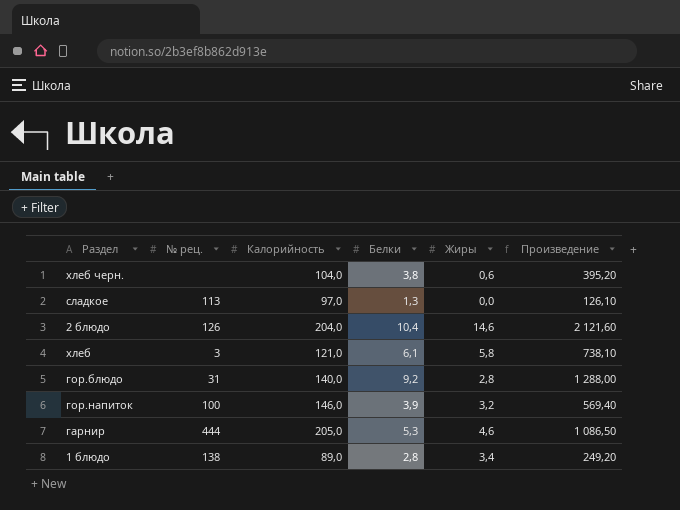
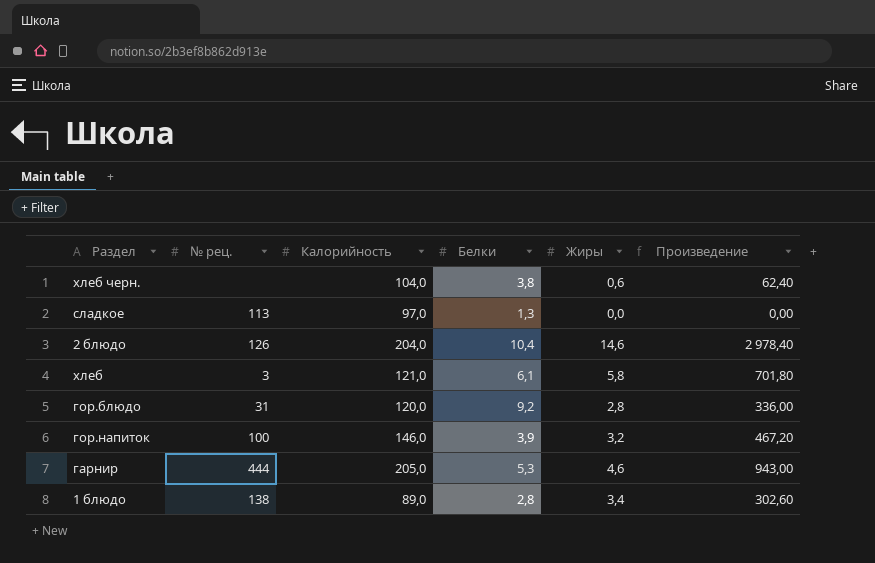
column Произведение | formula: [Калорийность] * [Белки] -> [Калорийность] * [Жиры]
гор.блюдо | Калорийность: 140,0 -> 120,0

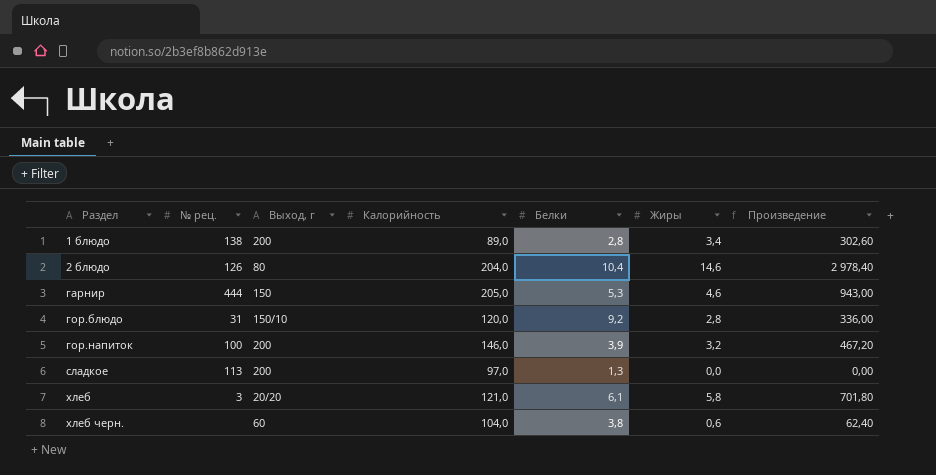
row order: none -> Раздел ascending
column Выход, г | position: none -> 3

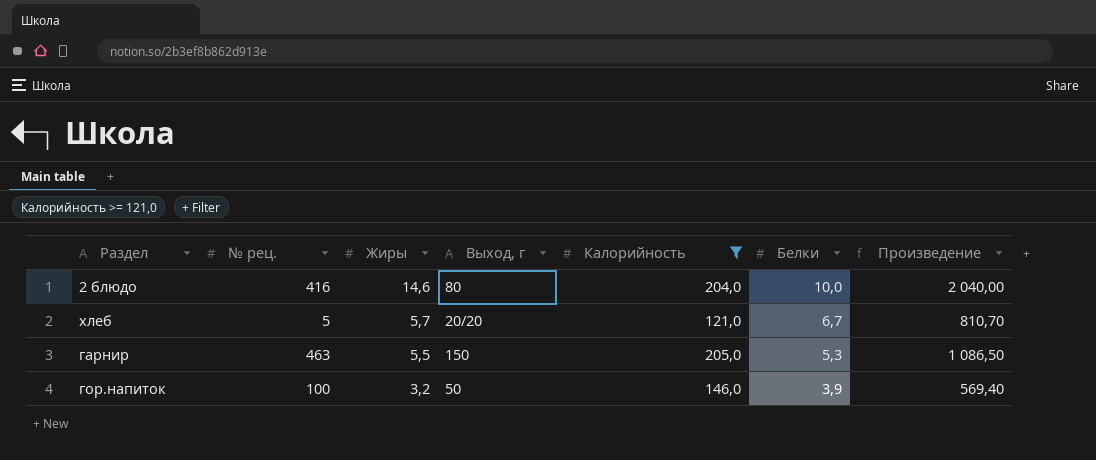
filter: none -> Калорийность >= 121,0
row order: Раздел ascending -> Жиры descending
column Жиры | position: 6 -> 3
column Произведение | formula: [Калорийность] * [Жиры] -> [Калорийность] * [Белки]
2 блюдо | № рец.: 126 -> 416
2 блюдо | Белки: 10,4 -> 10,0
хлеб | № рец.: 3 -> 5
хлеб | Жиры: 5,8 -> 5,7
хлеб | Белки: 6,1 -> 6,7
гарнир | № рец.: 444 -> 463
гарнир | Жиры: 4,6 -> 5,5
гор.напиток | Выход, г: 200 -> 50

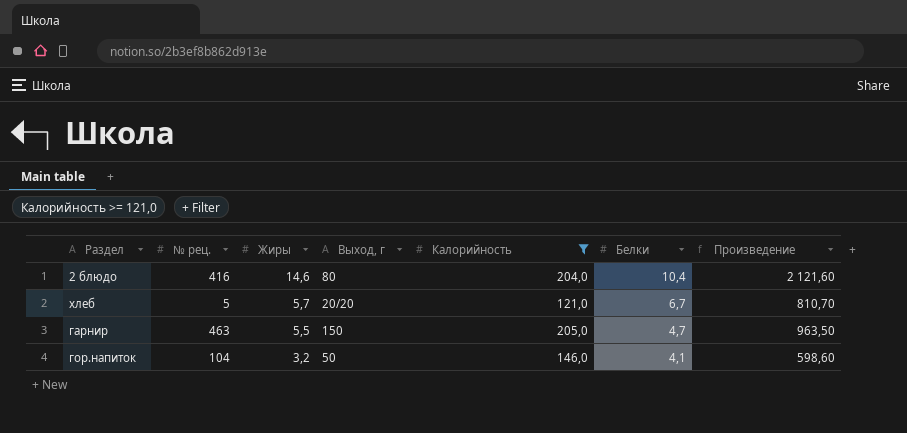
2 блюдо | Белки: 10,0 -> 10,4
2 блюдо | Произведение: 2 040,00 -> 2 121,60
гарнир | Белки: 5,3 -> 4,7
гарнир | Произведение: 1 086,50 -> 963,50
гор.напиток | № рец.: 100 -> 104
гор.напиток | Белки: 3,9 -> 4,1
гор.напиток | Произведение: 569,40 -> 598,60

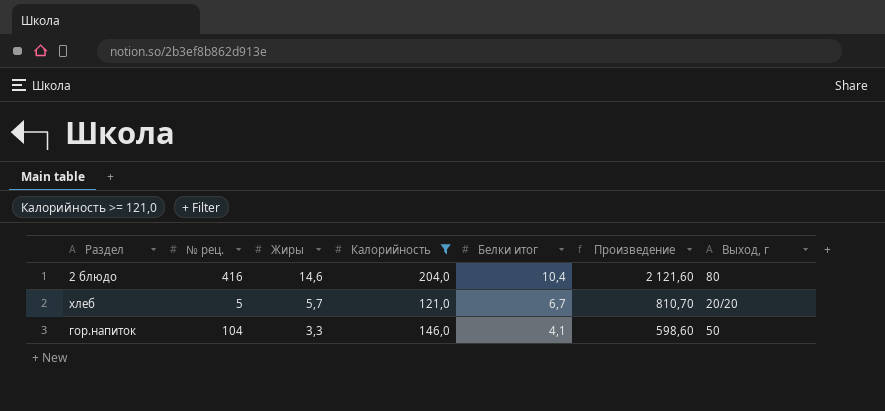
column name: Белки -> Белки итог
column Выход, г | position: 4 -> 7
row гарнир: 463 | 5,5 | 150 | 205,0 | 4,7 | 963,50 -> none
гор.напиток | Жиры: 3,2 -> 3,3

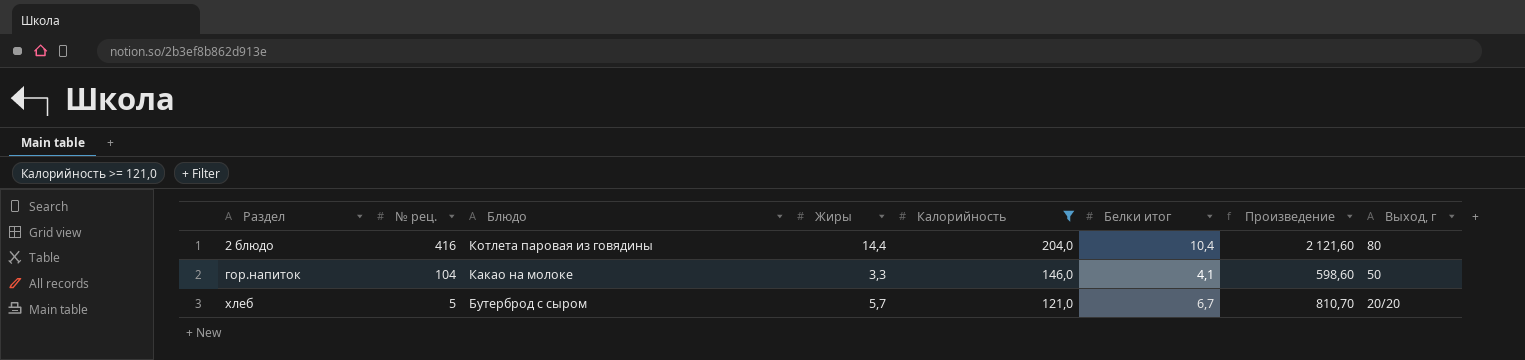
row order: Жиры descending -> Раздел ascending
column Блюдо | position: none -> 3
2 блюдо | Жиры: 14,6 -> 14,4

